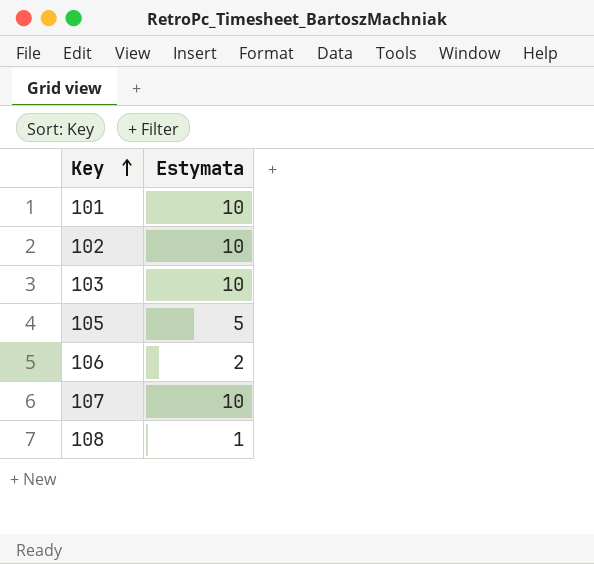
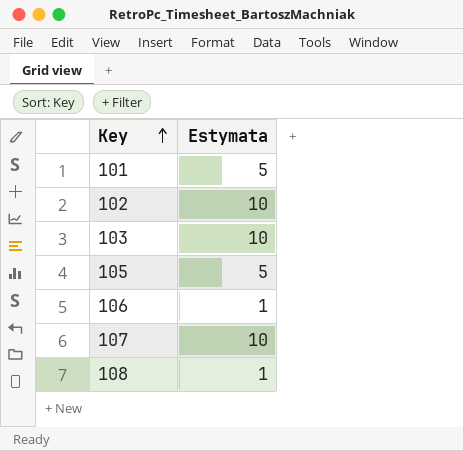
101 | Estymata: 10 -> 5
106 | Estymata: 2 -> 1

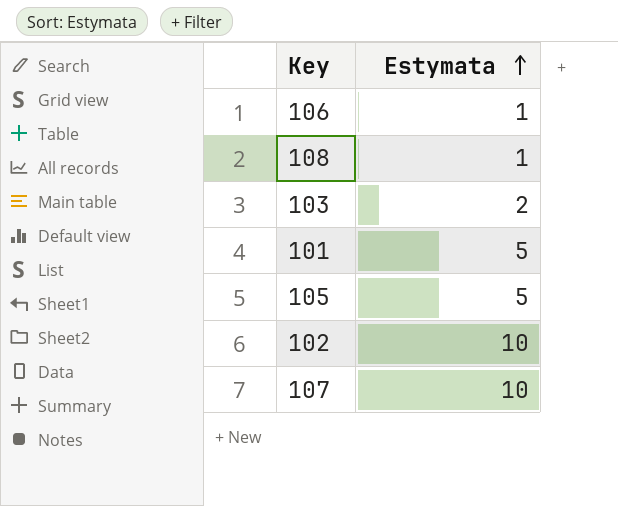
row order: Key ascending -> Estymata ascending
103 | Estymata: 10 -> 2

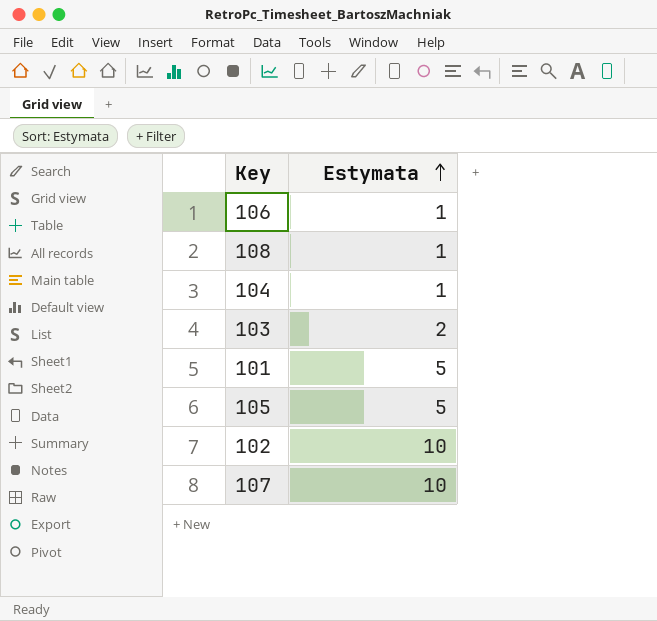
row 104: none -> 1

